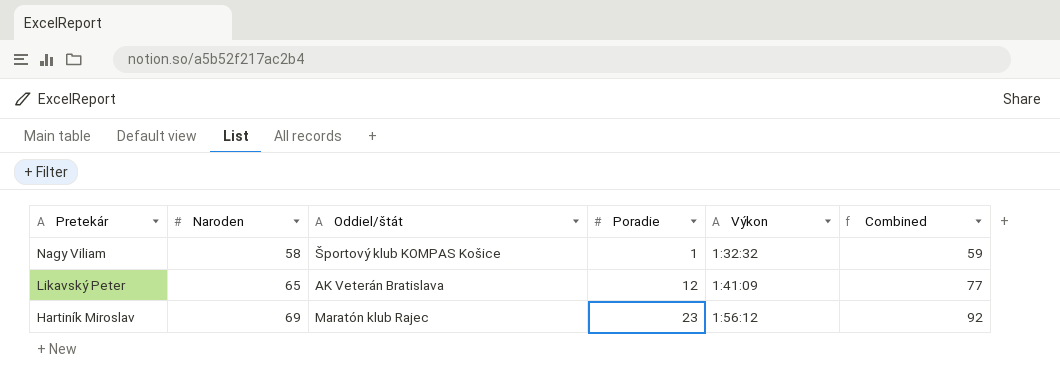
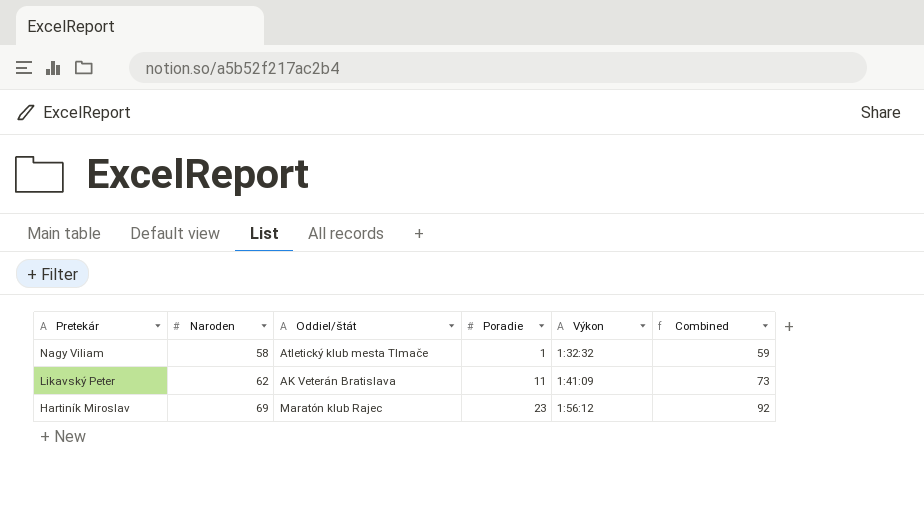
Nagy Viliam | Oddiel/štát: Športový klub KOMPAS Košice -> Atletický klub mesta Tlmače
Likavský Peter | Naroden: 65 -> 62
Likavský Peter | Poradie: 12 -> 11
Likavský Peter | Combined: 77 -> 73

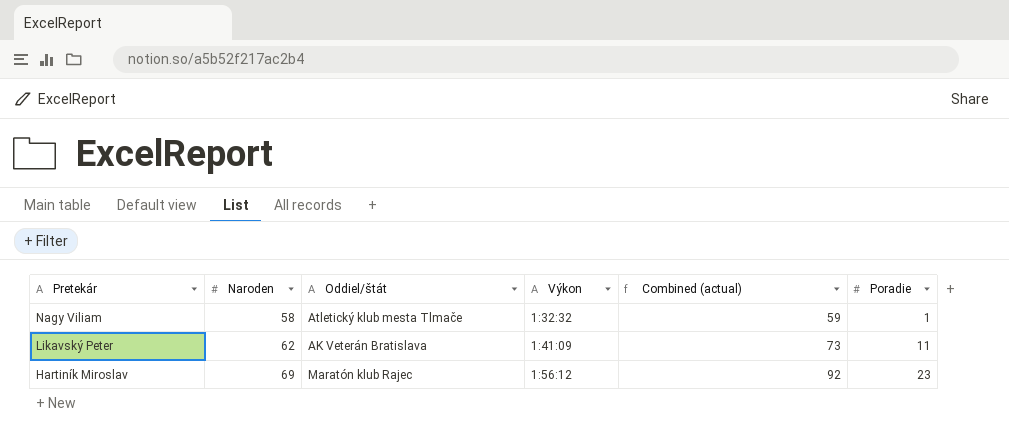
column name: Combined -> Combined (actual)
column Poradie | position: 4 -> 6

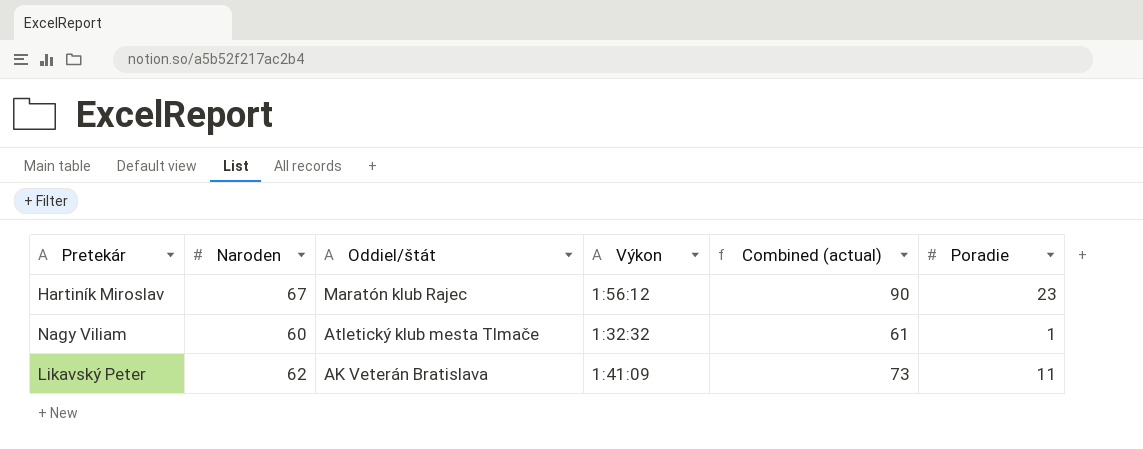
row order: Pretekár descending -> Oddiel/štát descending
Hartiník Miroslav | Naroden: 69 -> 67
Hartiník Miroslav | Combined (actual): 92 -> 90
Nagy Viliam | Naroden: 58 -> 60
Nagy Viliam | Combined (actual): 59 -> 61

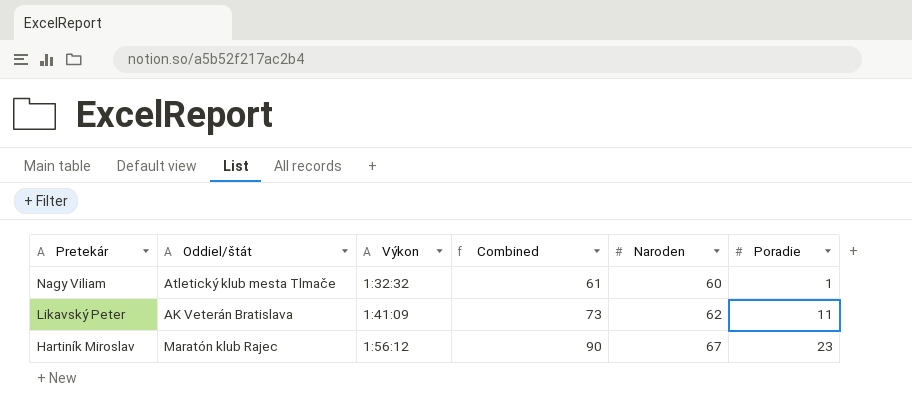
row order: Oddiel/štát descending -> Pretekár descending
column name: Combined (actual) -> Combined
column Naroden | position: 2 -> 5

